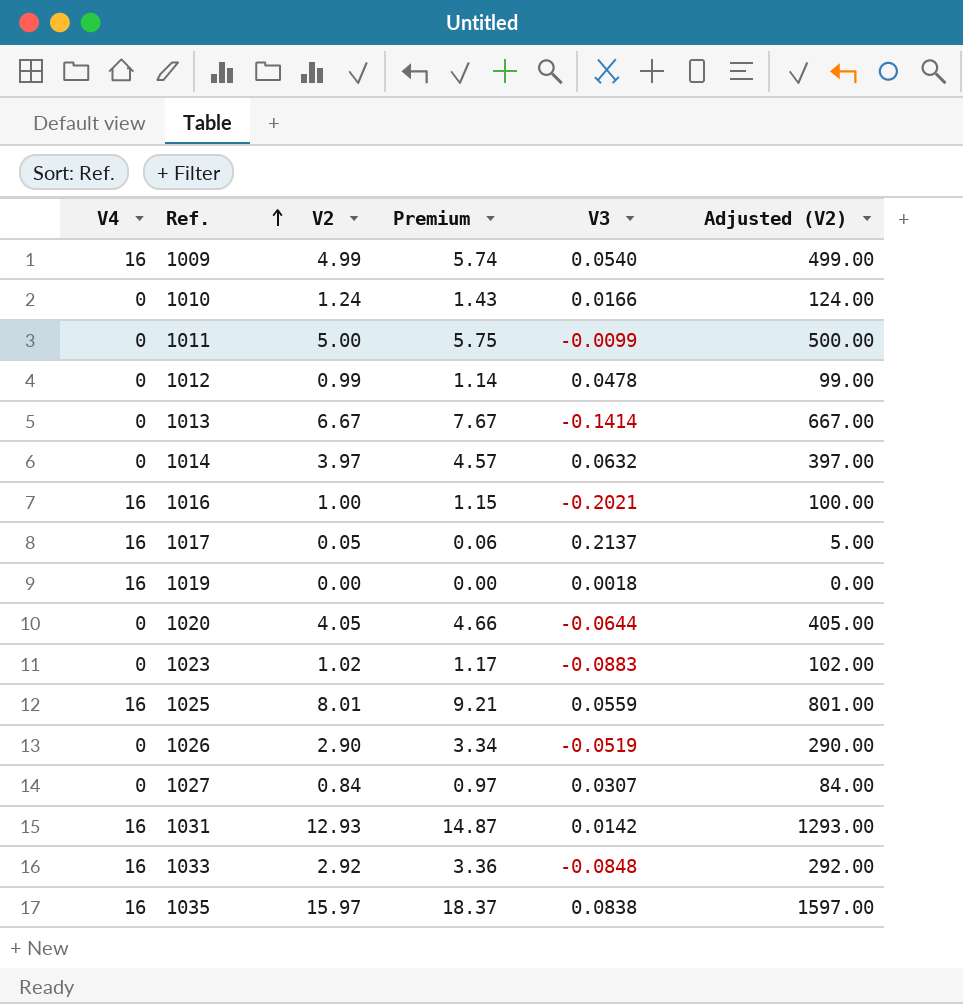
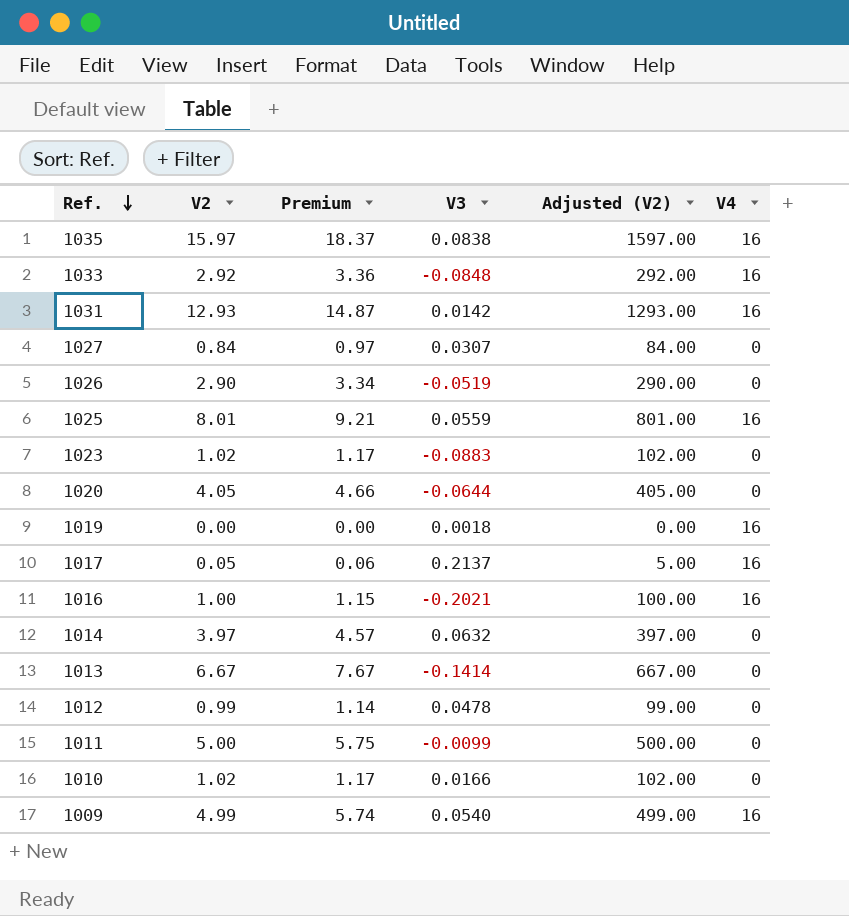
row order: Ref. ascending -> Ref. descending
column V4 | position: 1 -> 6
1010 | V2: 1.24 -> 1.02
1010 | Premium: 1.43 -> 1.17
1010 | Adjusted (V2): 124.00 -> 102.00

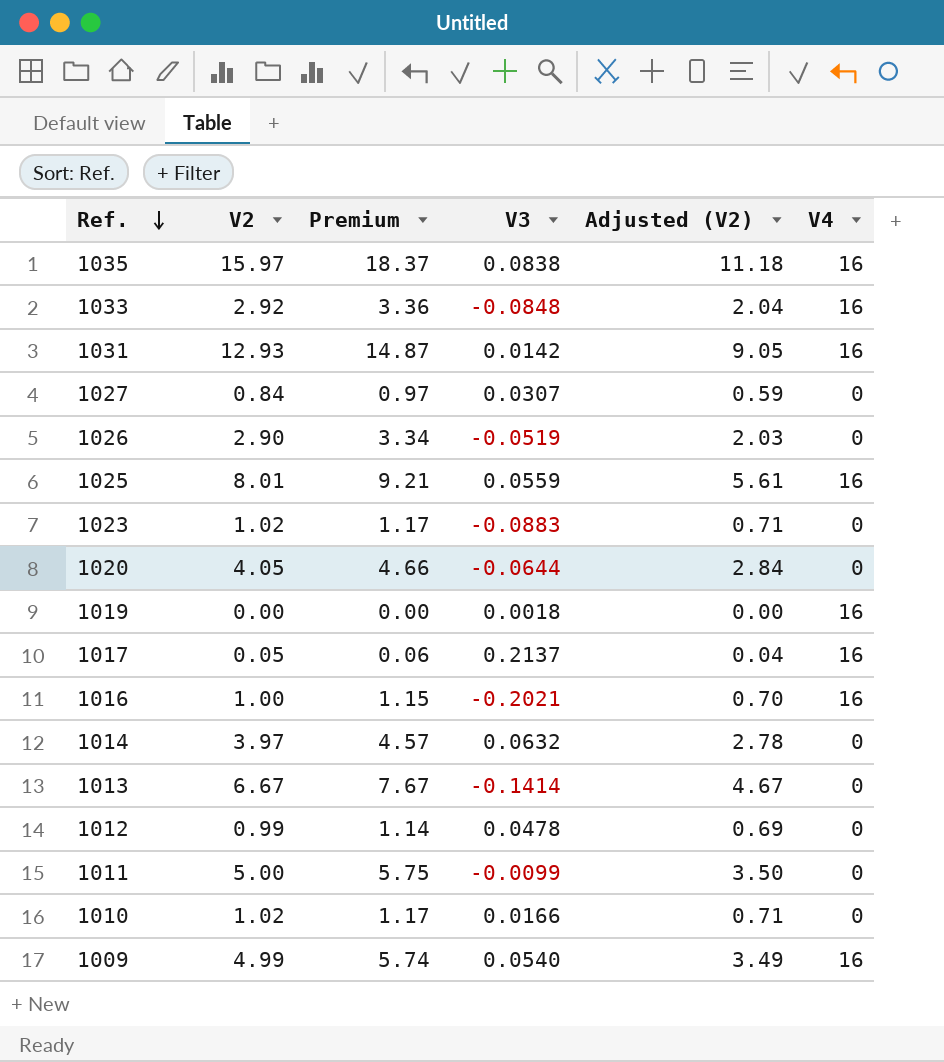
column Adjusted (V2) | formula: [V2] * 100 -> [V2] * 0.7

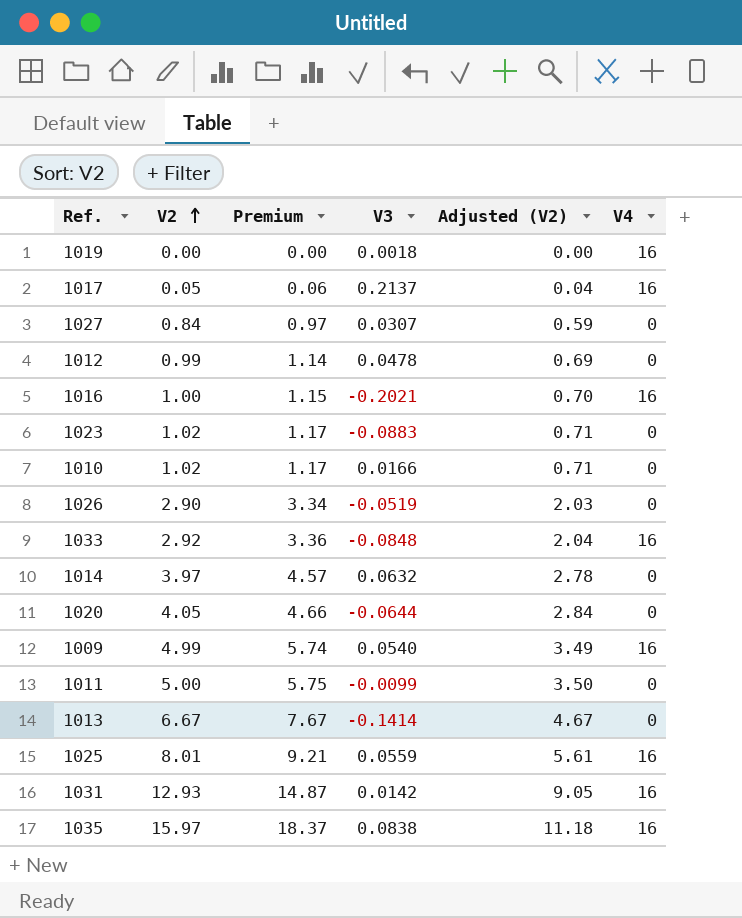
row order: Ref. descending -> V2 ascending

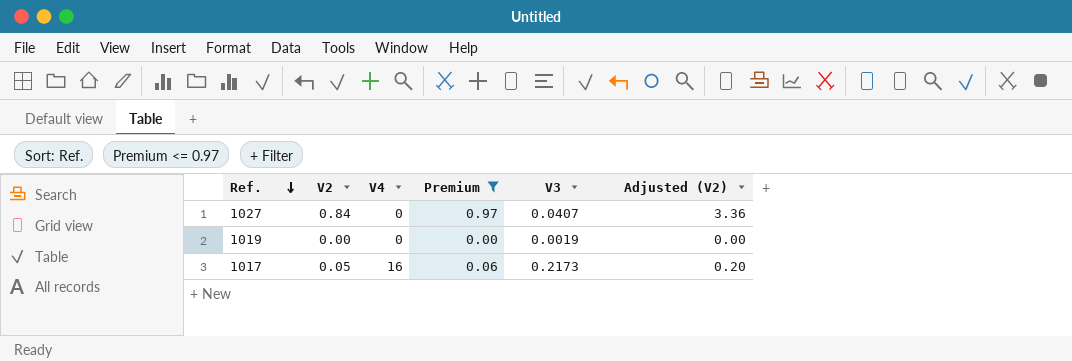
filter: none -> Premium <= 0.97
row order: V2 ascending -> Ref. descending
column V4 | position: 6 -> 3
column Adjusted (V2) | formula: [V2] * 0.7 -> [V2] * 4
1027 | V3: 0.0307 -> 0.0407
1019 | V4: 16 -> 0
1019 | V3: 0.0018 -> 0.0019
1017 | V3: 0.2137 -> 0.2173

